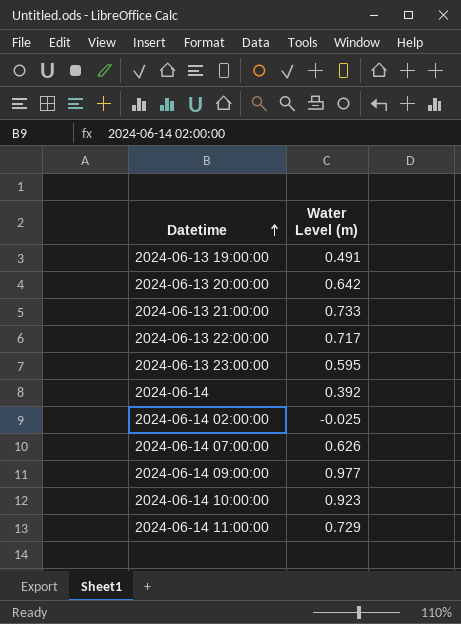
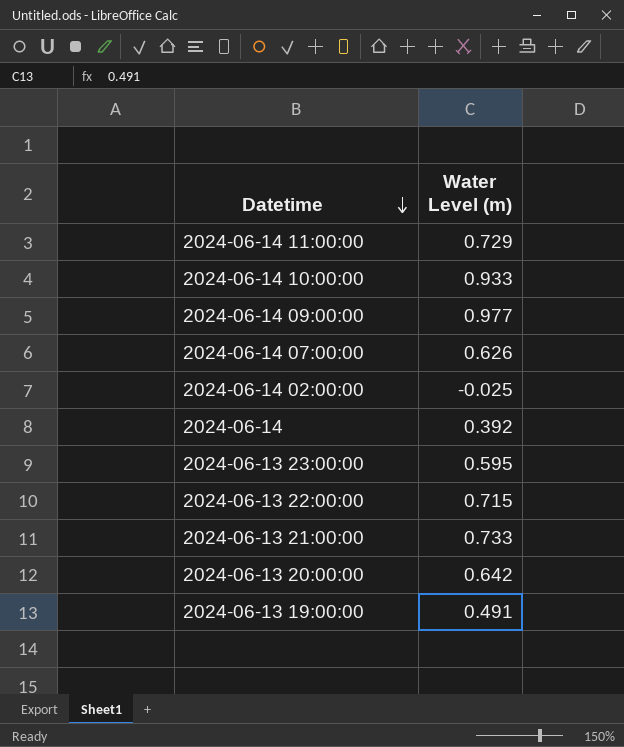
row order: Datetime ascending -> Datetime descending
2024-06-14 10:00:00 | Water Level (m): 0.923 -> 0.933
2024-06-13 22:00:00 | Water Level (m): 0.717 -> 0.715

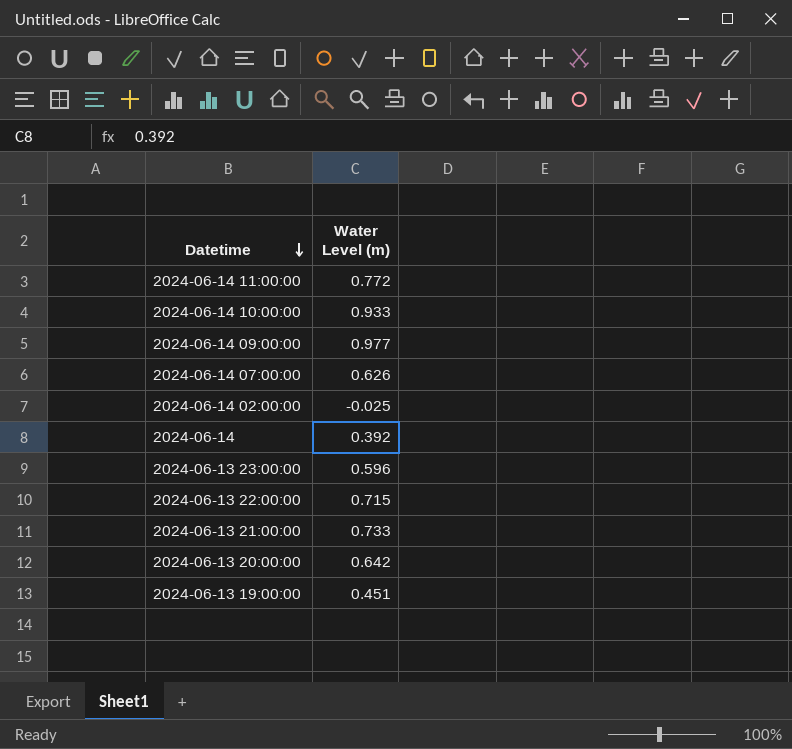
2024-06-14 11:00:00 | Water Level (m): 0.729 -> 0.772
2024-06-13 23:00:00 | Water Level (m): 0.595 -> 0.596
2024-06-13 19:00:00 | Water Level (m): 0.491 -> 0.451

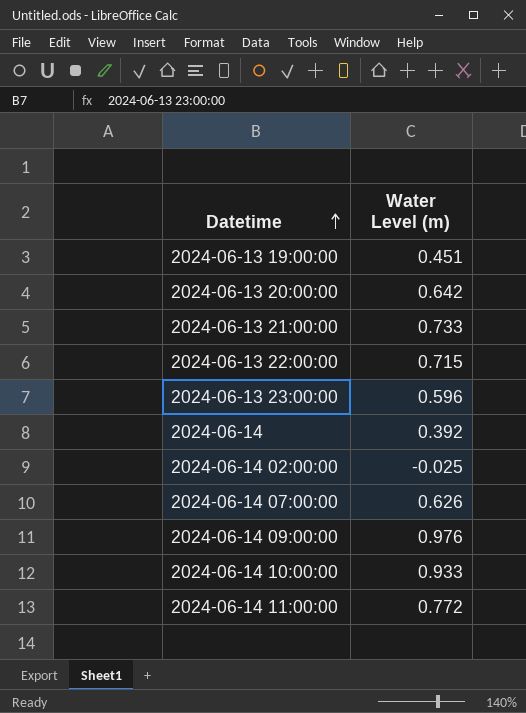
row order: Datetime descending -> Datetime ascending
2024-06-14 09:00:00 | Water Level (m): 0.977 -> 0.976

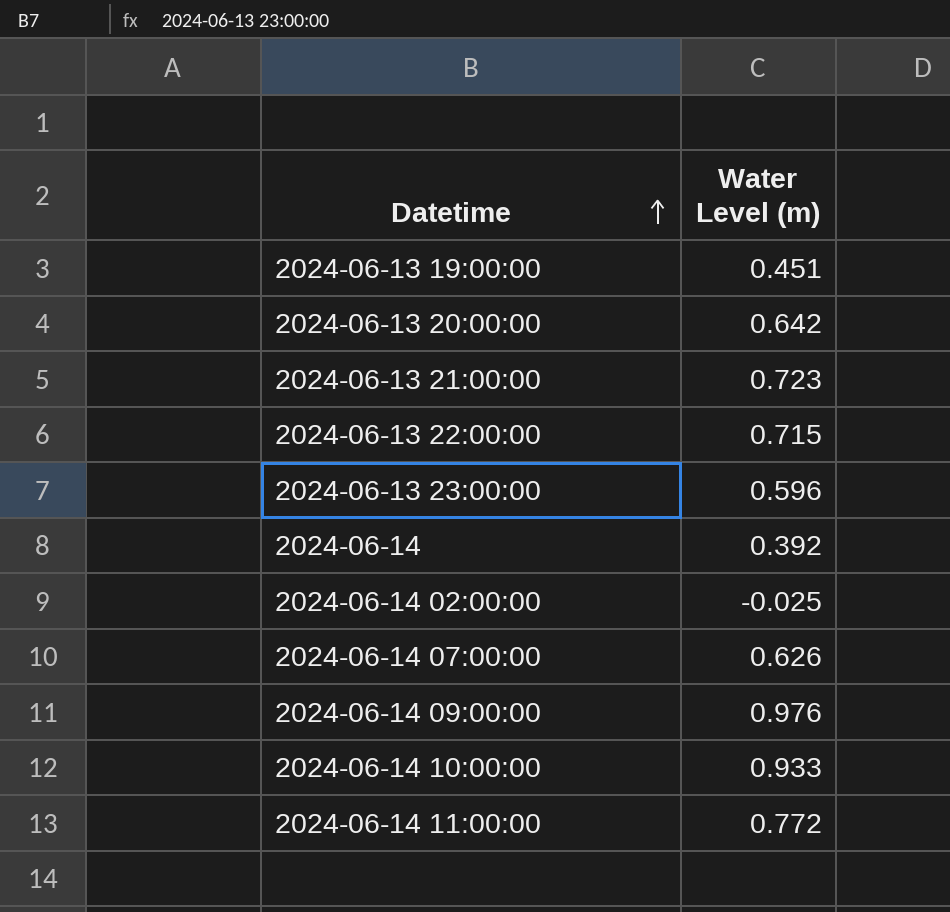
2024-06-13 21:00:00 | Water Level (m): 0.733 -> 0.723

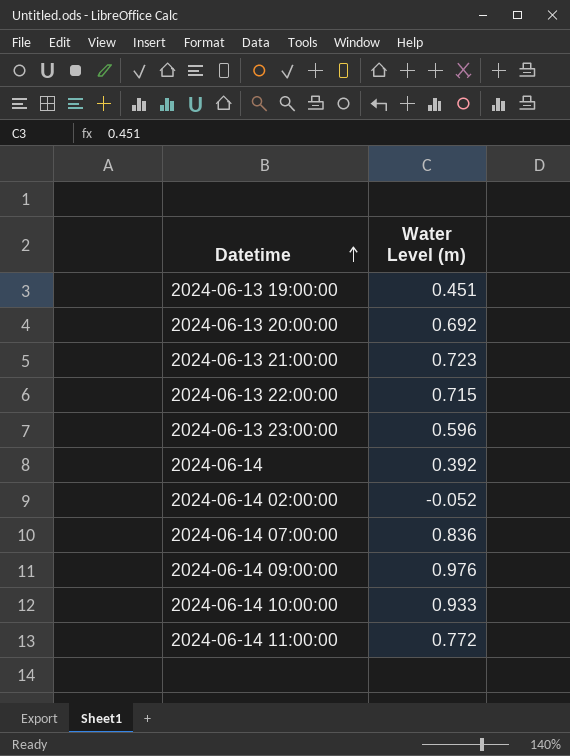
2024-06-13 20:00:00 | Water Level (m): 0.642 -> 0.692
2024-06-14 02:00:00 | Water Level (m): -0.025 -> -0.052
2024-06-14 07:00:00 | Water Level (m): 0.626 -> 0.836

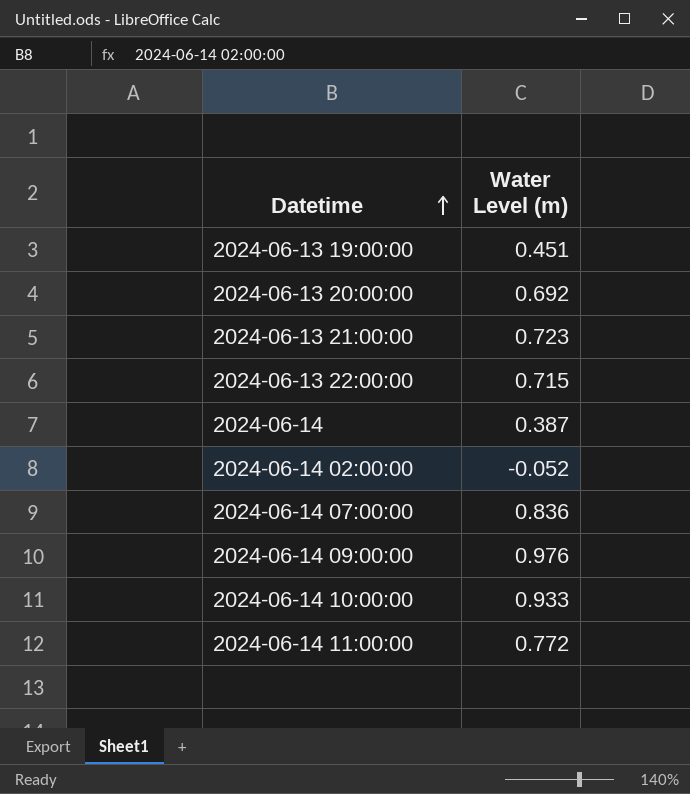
row 2024-06-13 23:00:00: 0.596 -> none
2024-06-14 | Water Level (m): 0.392 -> 0.387

